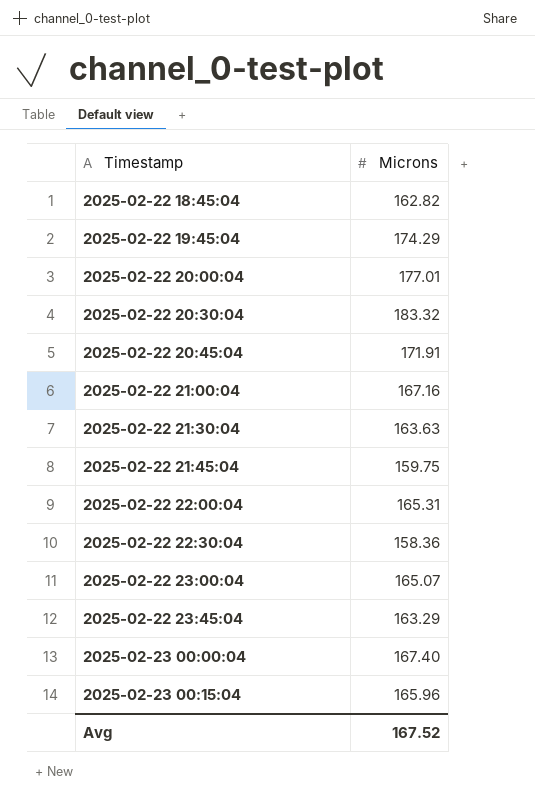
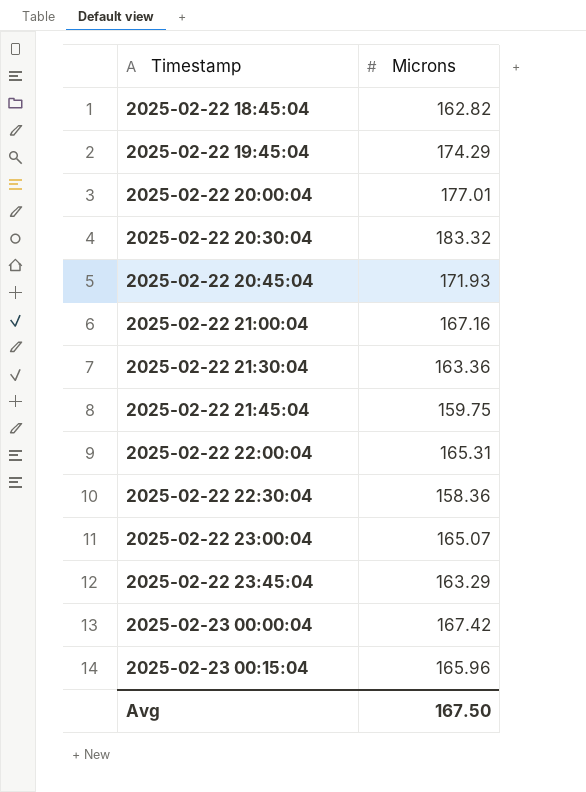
2025-02-22 20:45:04 | Microns: 171.91 -> 171.93
2025-02-22 21:30:04 | Microns: 163.63 -> 163.36
2025-02-23 00:00:04 | Microns: 167.40 -> 167.42
Avg | Microns: 167.52 -> 167.50

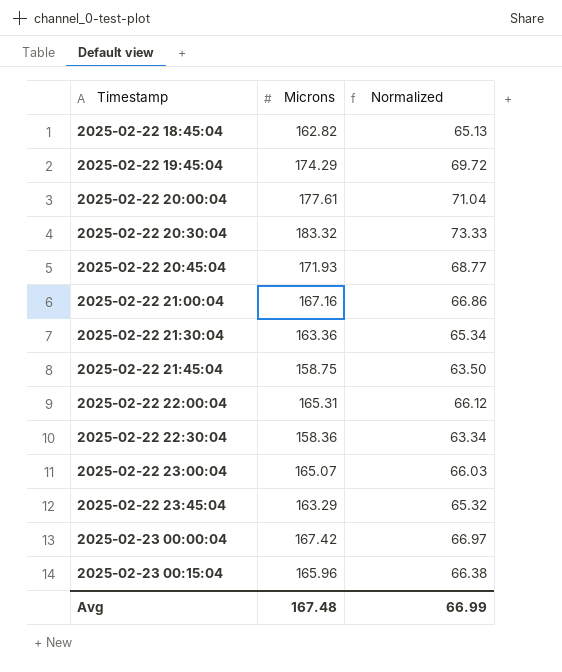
column Normalized | formula: none -> [Microns] * 0.4
2025-02-22 20:00:04 | Microns: 177.01 -> 177.61
2025-02-22 21:45:04 | Microns: 159.75 -> 158.75
Avg | Microns: 167.50 -> 167.48

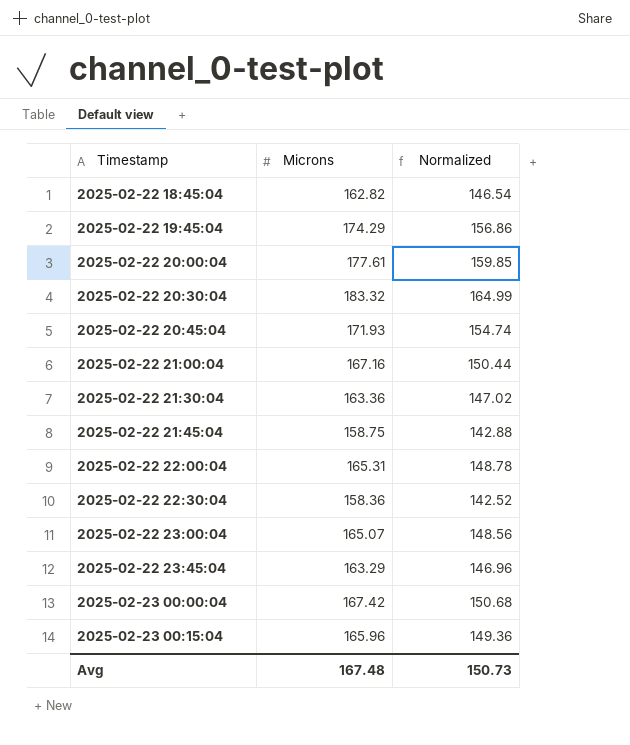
column Normalized | formula: [Microns] * 0.4 -> [Microns] * 0.9
Avg | Normalized: 66.99 -> 150.73

